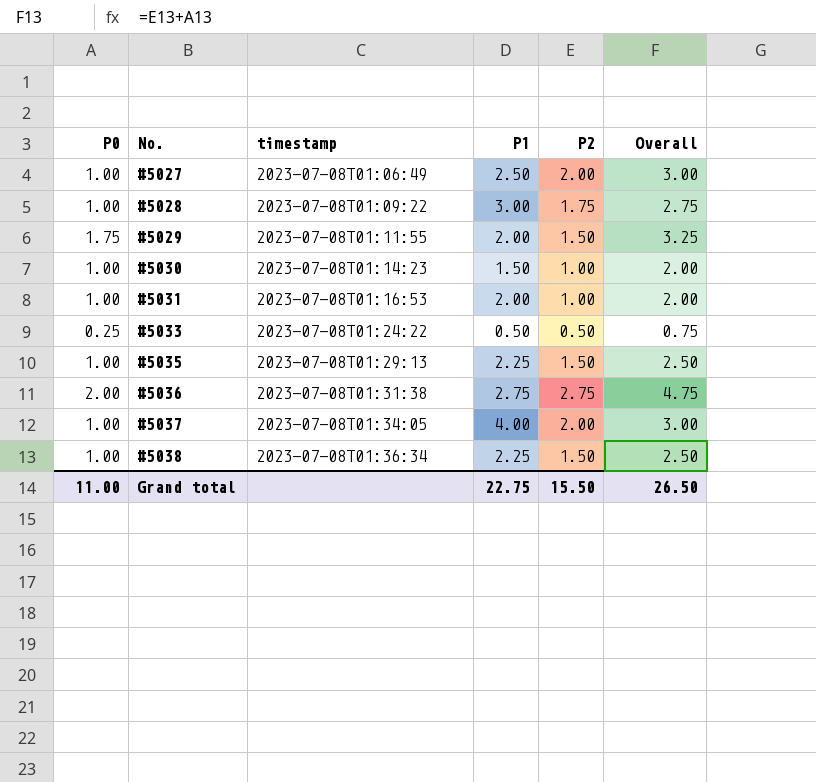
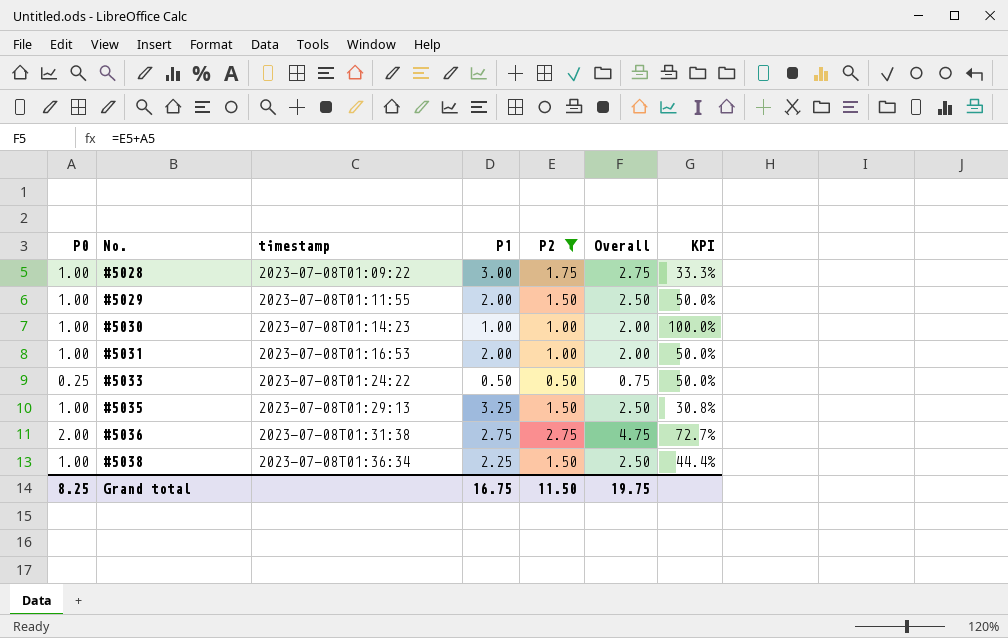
filter: none -> P2 != 2.00
column KPI | formula: none -> [P0] / [P1]
#5029 | P0: 1.75 -> 1.00
#5029 | Overall: 3.25 -> 2.50
#5030 | P1: 1.50 -> 1.00
#5035 | P1: 2.25 -> 3.25
Grand total | P0: 11.00 -> 8.25
Grand total | P1: 22.75 -> 16.75
Grand total | P2: 15.50 -> 11.50
Grand total | Overall: 26.50 -> 19.75

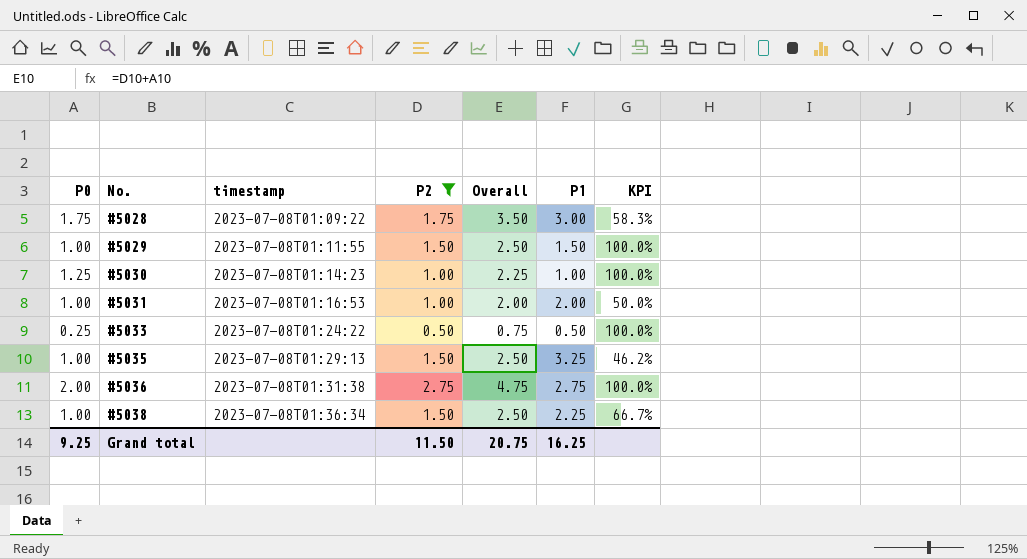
column P1 | position: 4 -> 6
column KPI | formula: [P0] / [P1] -> [P2] / [P1]
#5028 | P0: 1.00 -> 1.75
#5028 | Overall: 2.75 -> 3.50
#5029 | P1: 2.00 -> 1.50
#5030 | P0: 1.00 -> 1.25
#5030 | Overall: 2.00 -> 2.25
Grand total | P0: 8.25 -> 9.25
Grand total | Overall: 19.75 -> 20.75
Grand total | P1: 16.75 -> 16.25

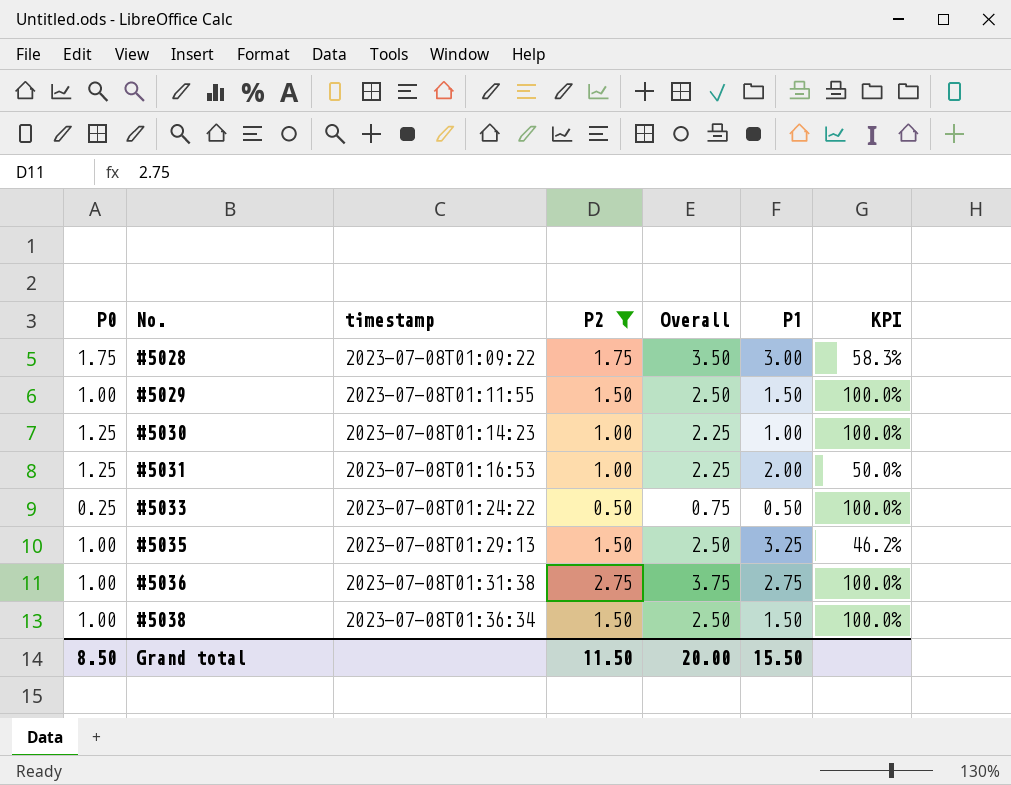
#5031 | P0: 1.00 -> 1.25
#5031 | Overall: 2.00 -> 2.25
#5036 | P0: 2.00 -> 1.00
#5036 | Overall: 4.75 -> 3.75
#5038 | P1: 2.25 -> 1.50
#5038 | KPI: 66.7% -> 100.0%
Grand total | P0: 9.25 -> 8.50
Grand total | Overall: 20.75 -> 20.00
Grand total | P1: 16.25 -> 15.50

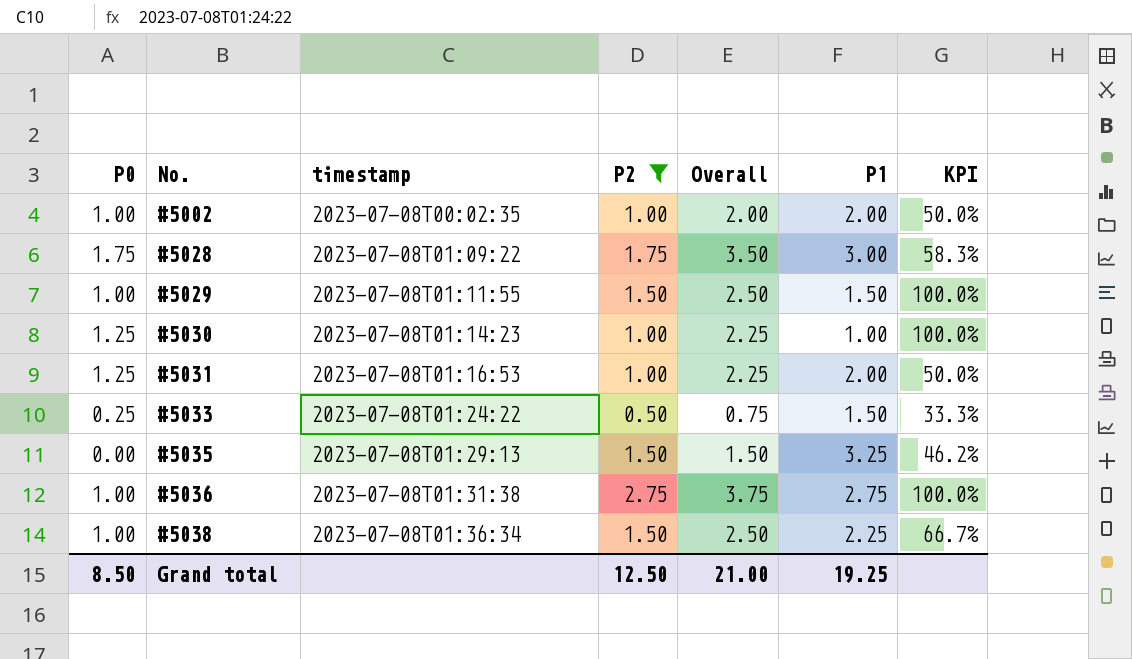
row #5002: none -> 1.00 | 2023-07-08T00:02:35 | 1.00 | 2.00 | 2.00 | 50.0%
#5033 | P1: 0.50 -> 1.50
#5033 | KPI: 100.0% -> 33.3%
#5035 | P0: 1.00 -> 0.00
#5035 | Overall: 2.50 -> 1.50
#5038 | P1: 1.50 -> 2.25
#5038 | KPI: 100.0% -> 66.7%
Grand total | P2: 11.50 -> 12.50
Grand total | Overall: 20.00 -> 21.00
Grand total | P1: 15.50 -> 19.25

